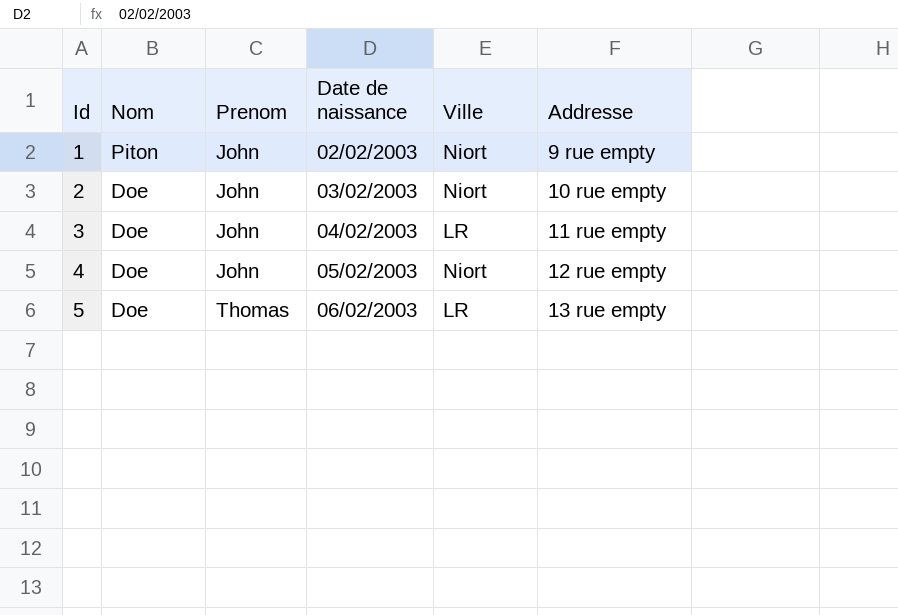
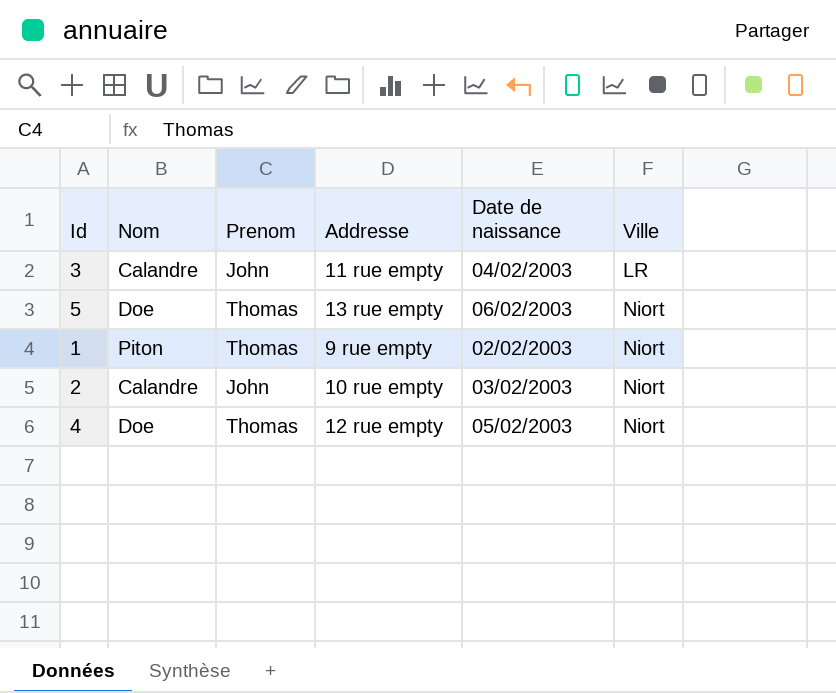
row order: Id ascending -> Ville ascending
column Addresse | position: 6 -> 4
3 | Nom: Doe -> Calandre
5 | Ville: LR -> Niort
1 | Prenom: John -> Thomas
2 | Nom: Doe -> Calandre
4 | Prenom: John -> Thomas

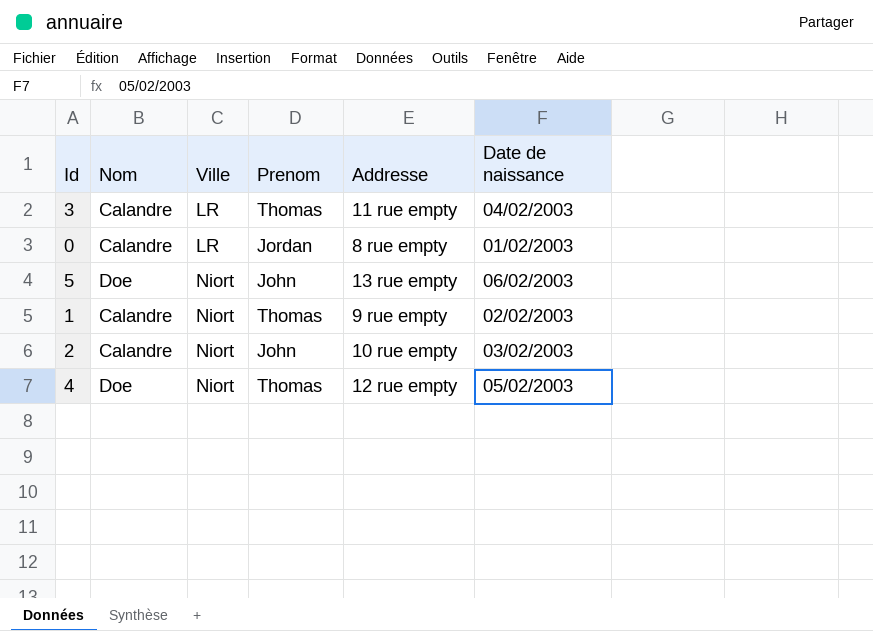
column Ville | position: 6 -> 3
3 | Prenom: John -> Thomas
row 0: none -> Calandre | LR | Jordan | 8 rue empty | 01/02/2003
5 | Prenom: Thomas -> John
1 | Nom: Piton -> Calandre

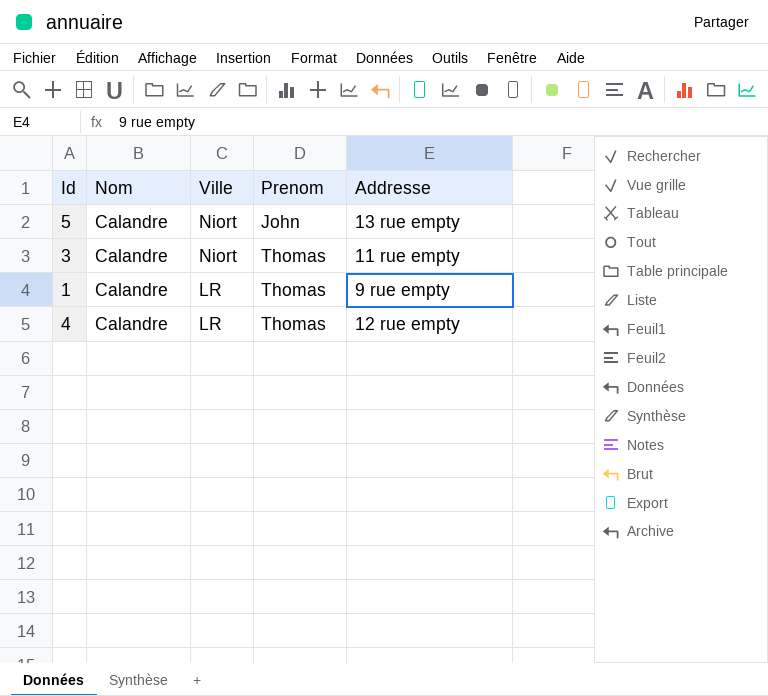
row order: Ville ascending -> Ville descending
column Date de naissance | position: 6 -> none
row 0: Calandre | LR | Jordan | 8 rue empty | 01/02/2003 -> none
row 2: Calandre | Niort | John | 10 rue empty | 03/02/2003 -> none
5 | Nom: Doe -> Calandre
3 | Ville: LR -> Niort
1 | Ville: Niort -> LR
4 | Nom: Doe -> Calandre
4 | Ville: Niort -> LR

